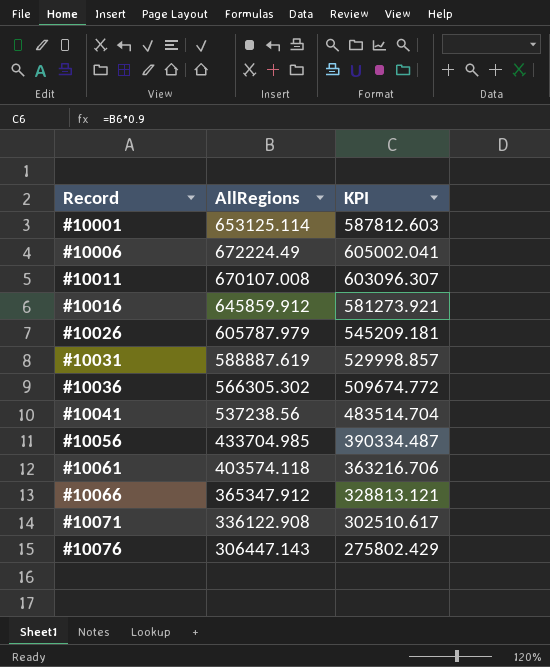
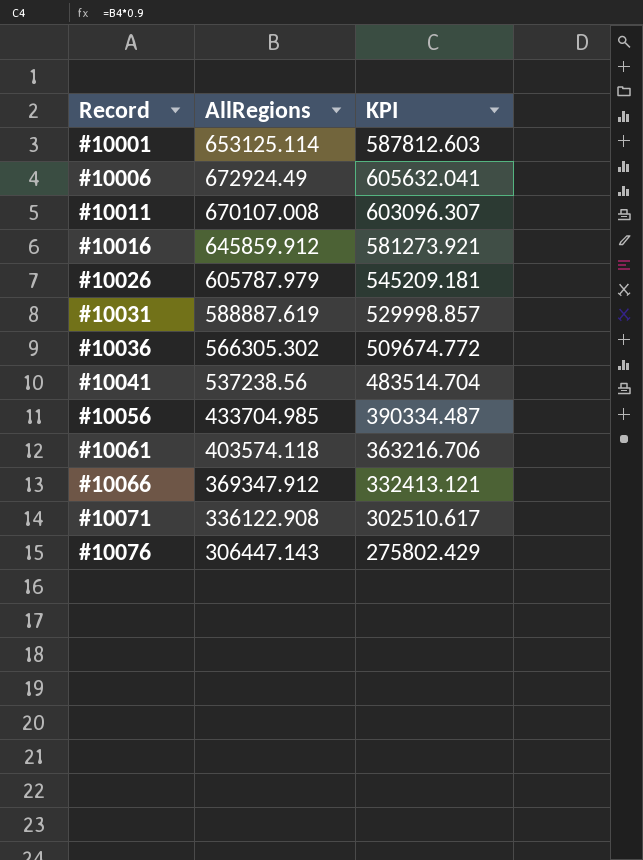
#10006 | AllRegions: 672224.49 -> 672924.49
#10006 | KPI: 605002.041 -> 605632.041
#10066 | AllRegions: 365347.912 -> 369347.912
#10066 | KPI: 328813.121 -> 332413.121

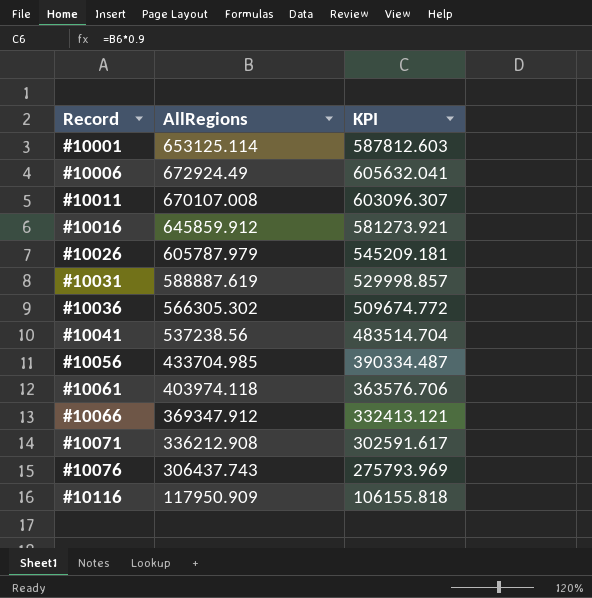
#10061 | AllRegions: 403574.118 -> 403974.118
#10061 | KPI: 363216.706 -> 363576.706
#10071 | AllRegions: 336122.908 -> 336212.908
#10071 | KPI: 302510.617 -> 302591.617
#10076 | AllRegions: 306447.143 -> 306437.743
#10076 | KPI: 275802.429 -> 275793.969
row #10116: none -> 117950.909 | 106155.818

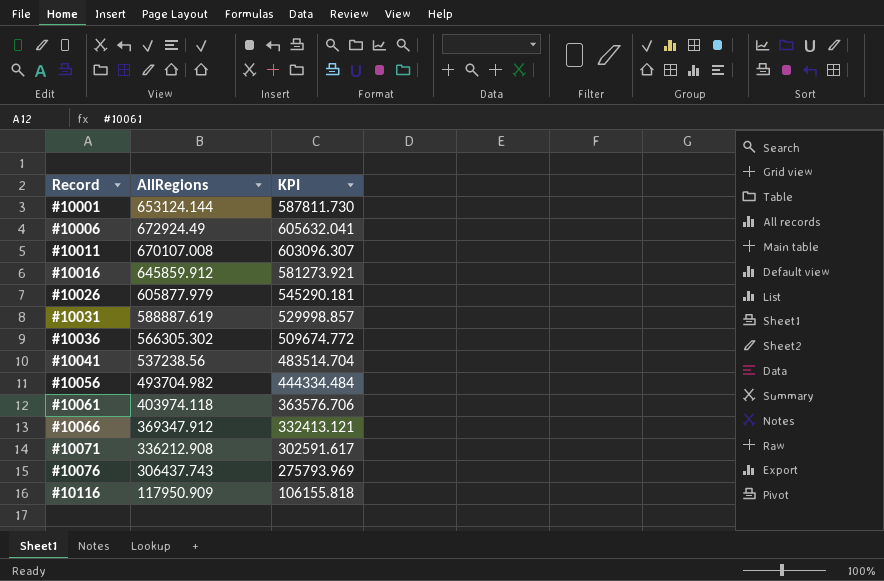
#10001 | AllRegions: 653125.114 -> 653124.144
#10001 | KPI: 587812.603 -> 587811.730
#10026 | AllRegions: 605787.979 -> 605877.979
#10026 | KPI: 545209.181 -> 545290.181
#10056 | AllRegions: 433704.985 -> 493704.982
#10056 | KPI: 390334.487 -> 444334.484

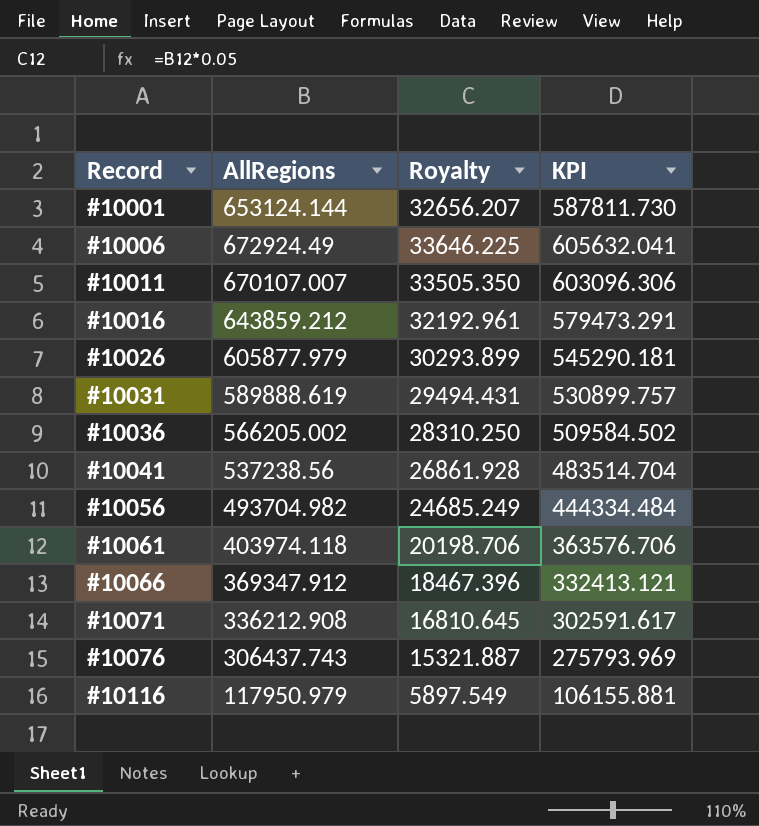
column Royalty | formula: none -> [AllRegions] * 0.05
#10011 | AllRegions: 670107.008 -> 670107.007
#10011 | KPI: 603096.307 -> 603096.306
#10016 | AllRegions: 645859.912 -> 643859.212
#10016 | KPI: 581273.921 -> 579473.291
#10031 | AllRegions: 588887.619 -> 589888.619
#10031 | KPI: 529998.857 -> 530899.757
#10036 | AllRegions: 566305.302 -> 566205.002
#10036 | KPI: 509674.772 -> 509584.502
#10116 | AllRegions: 117950.909 -> 117950.979
#10116 | KPI: 106155.818 -> 106155.881

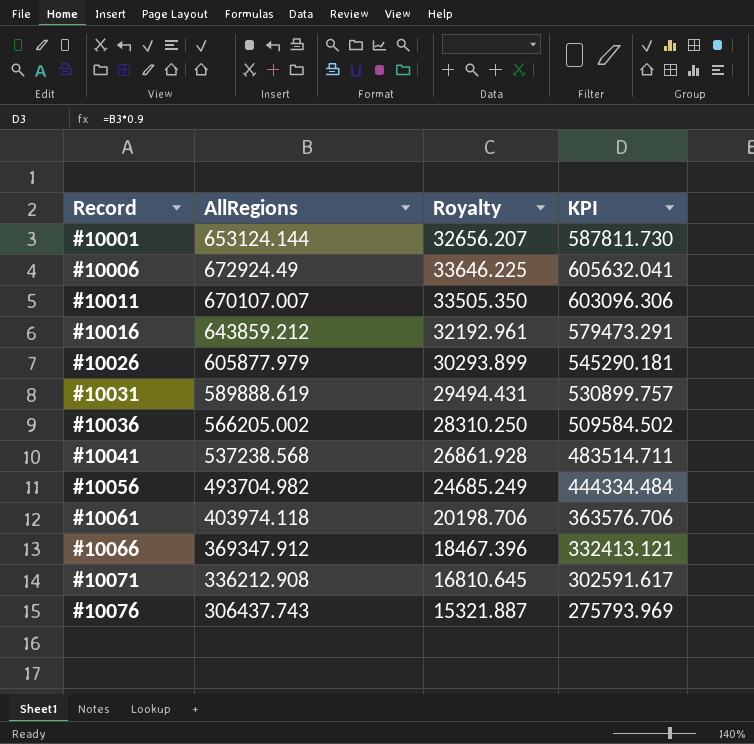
row #10116: 117950.979 | 5897.549 | 106155.881 -> none
#10041 | AllRegions: 537238.56 -> 537238.568
#10041 | KPI: 483514.704 -> 483514.711

